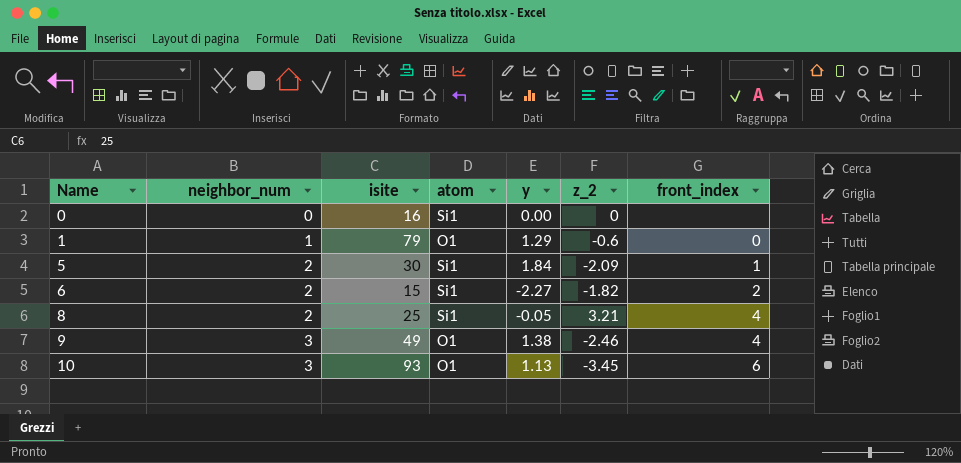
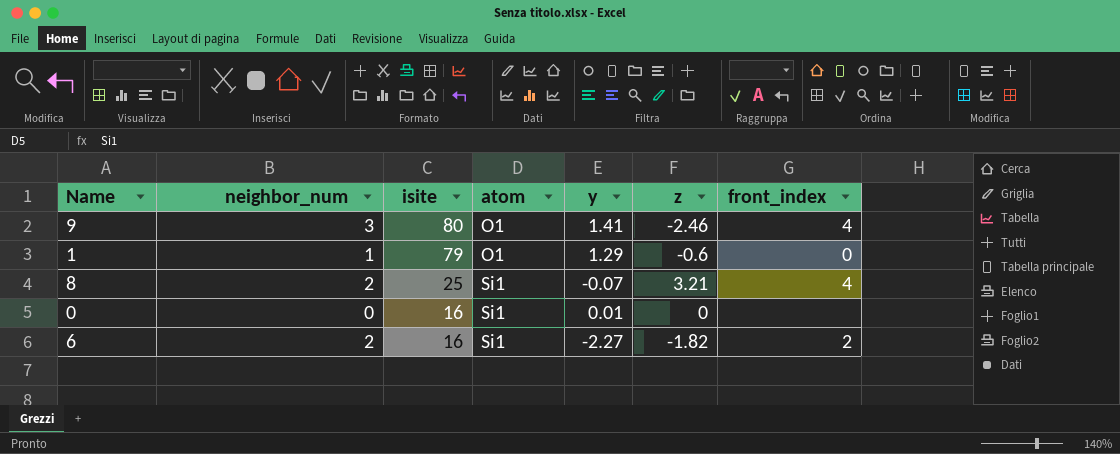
row order: Name ascending -> isite descending
column name: z_2 -> z
row 5: 2 | 30 | Si1 | 1.84 | -2.09 | 1 -> none
row 10: 3 | 93 | O1 | 1.13 | -3.45 | 6 -> none
9 | isite: 49 -> 80
9 | y: 1.38 -> 1.41
8 | y: -0.05 -> -0.07
0 | y: 0.00 -> 0.01
6 | isite: 15 -> 16

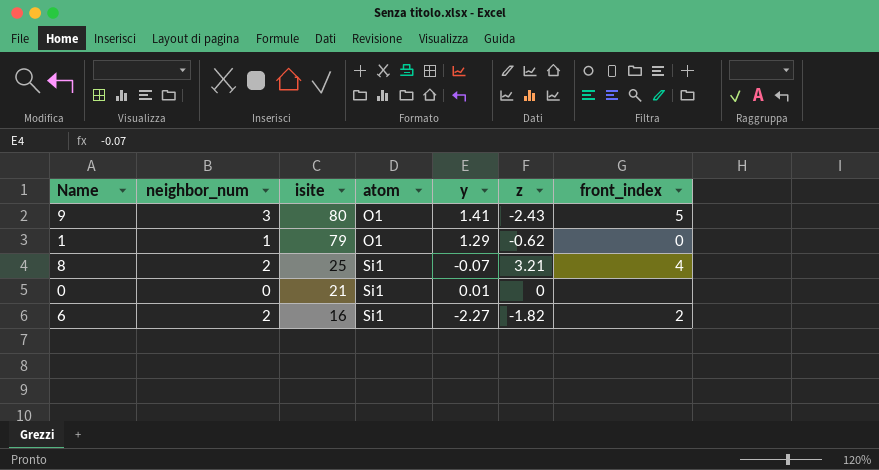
9 | z: -2.46 -> -2.43
9 | front_index: 4 -> 5
1 | z: -0.6 -> -0.62
0 | isite: 16 -> 21

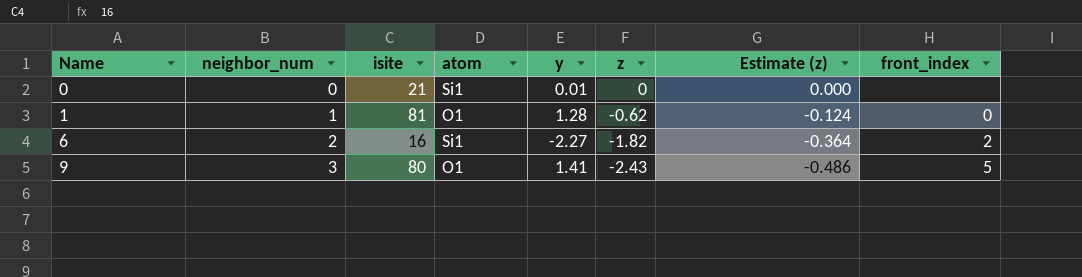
row order: isite descending -> Name ascending
column Estimate (z) | formula: none -> [z] * 0.2
row 8: 2 | 25 | Si1 | -0.07 | 3.21 | 4 -> none
1 | isite: 79 -> 81
1 | y: 1.29 -> 1.28

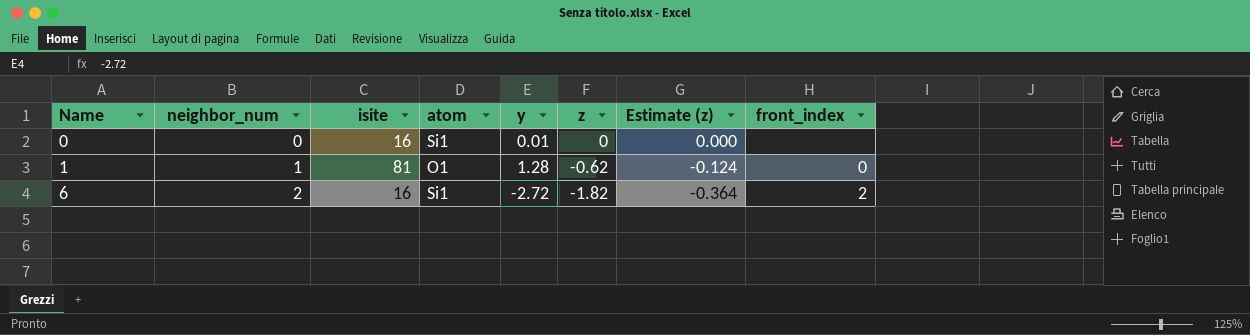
row 9: 3 | 80 | O1 | 1.41 | -2.43 | -0.486 | 5 -> none
0 | isite: 21 -> 16
6 | y: -2.27 -> -2.72

